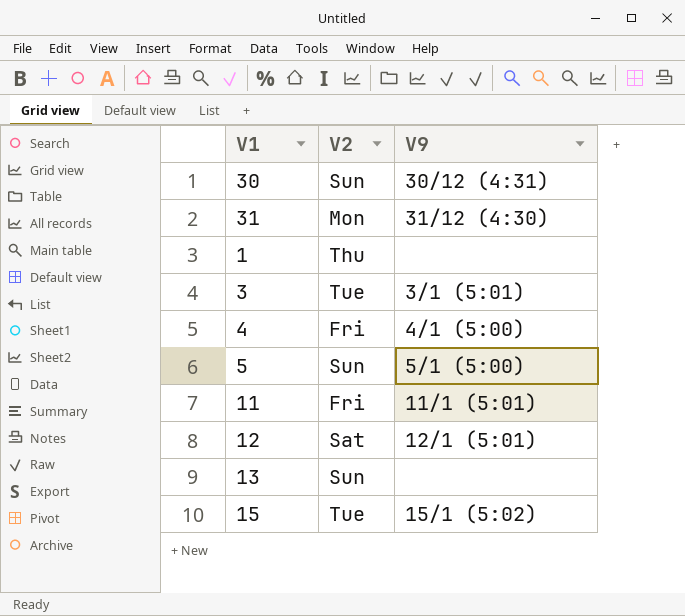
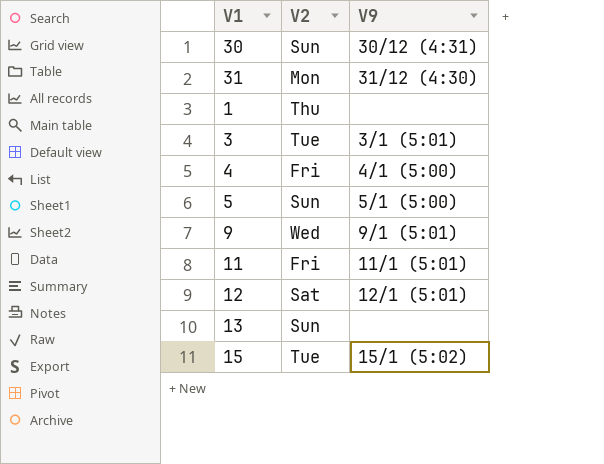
row 9: none -> Wed | 9/1 (5:01)

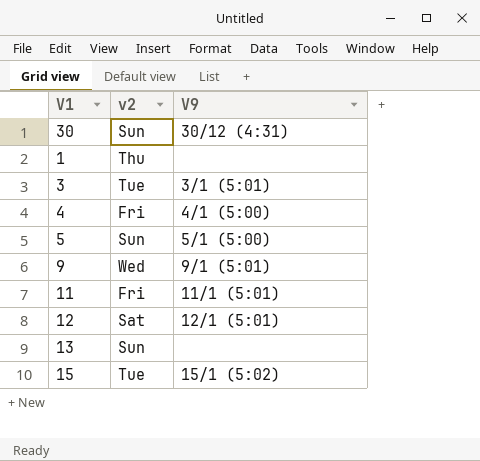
column name: V2 -> v2
row 31: Mon | 31/12 (4:30) -> none

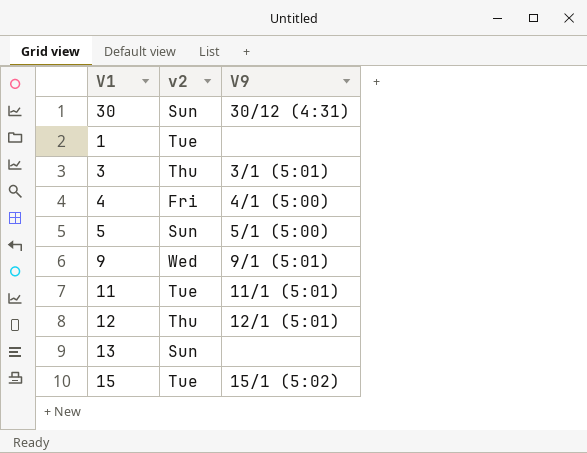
1 | v2: Thu -> Tue
3 | v2: Tue -> Thu
11 | v2: Fri -> Tue
12 | v2: Sat -> Thu

